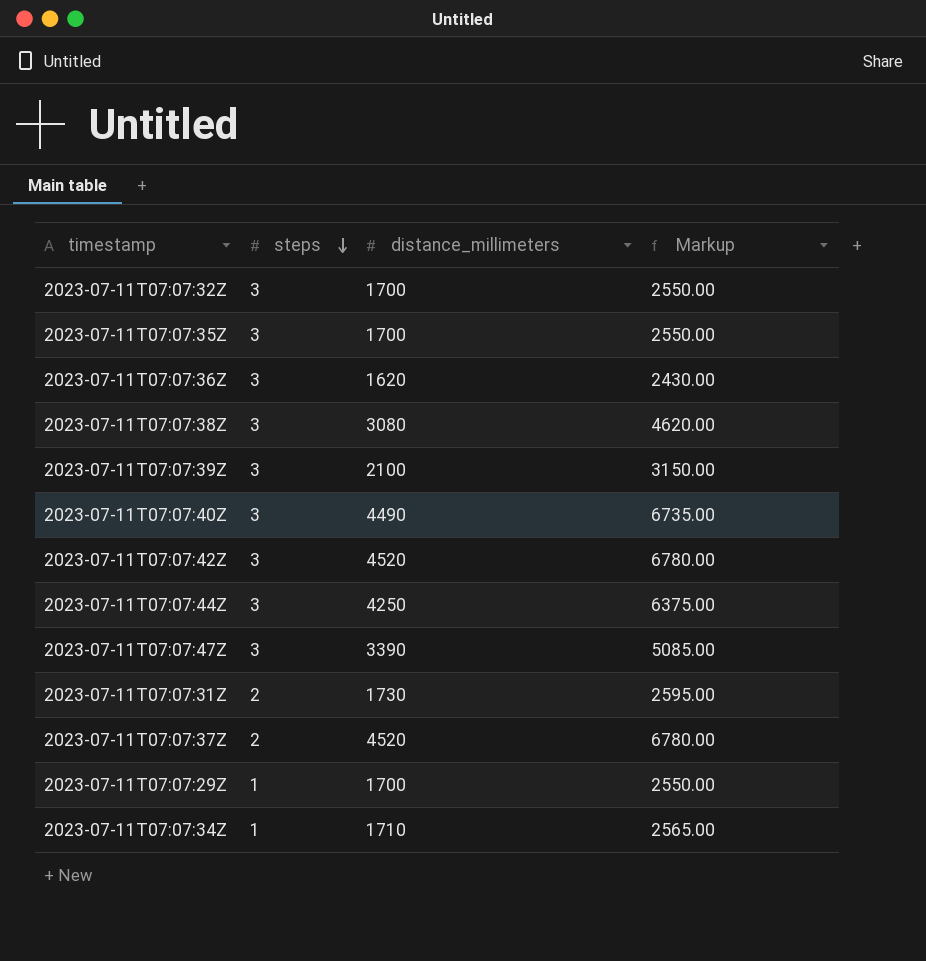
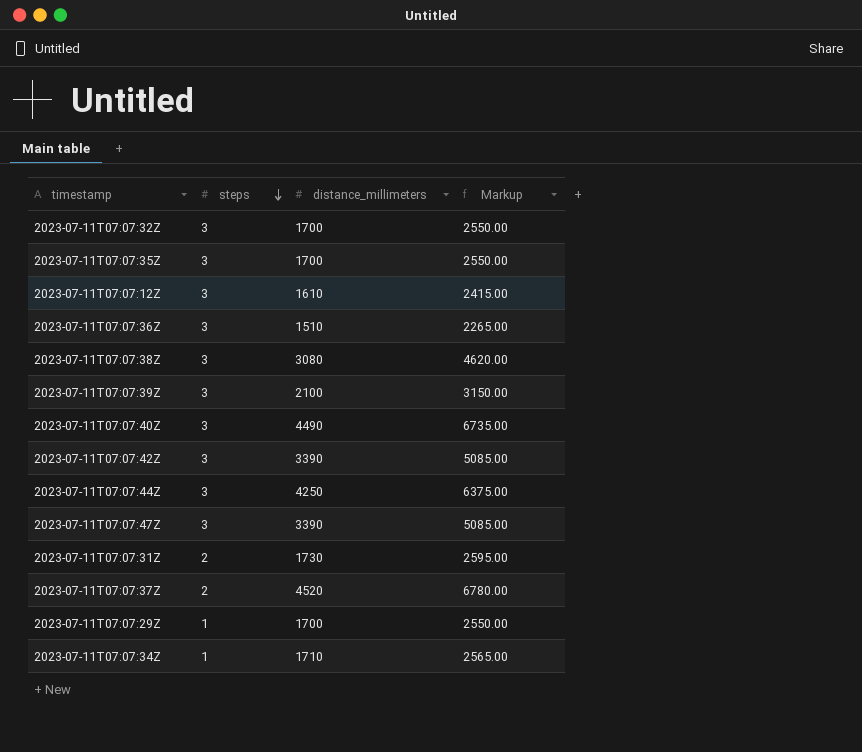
row 2023-07-11T07:07:12Z: none -> 3 | 1610 | 2415.00
2023-07-11T07:07:36Z | distance_millimeters: 1620 -> 1510
2023-07-11T07:07:36Z | Markup: 2430.00 -> 2265.00
2023-07-11T07:07:42Z | distance_millimeters: 4520 -> 3390
2023-07-11T07:07:42Z | Markup: 6780.00 -> 5085.00

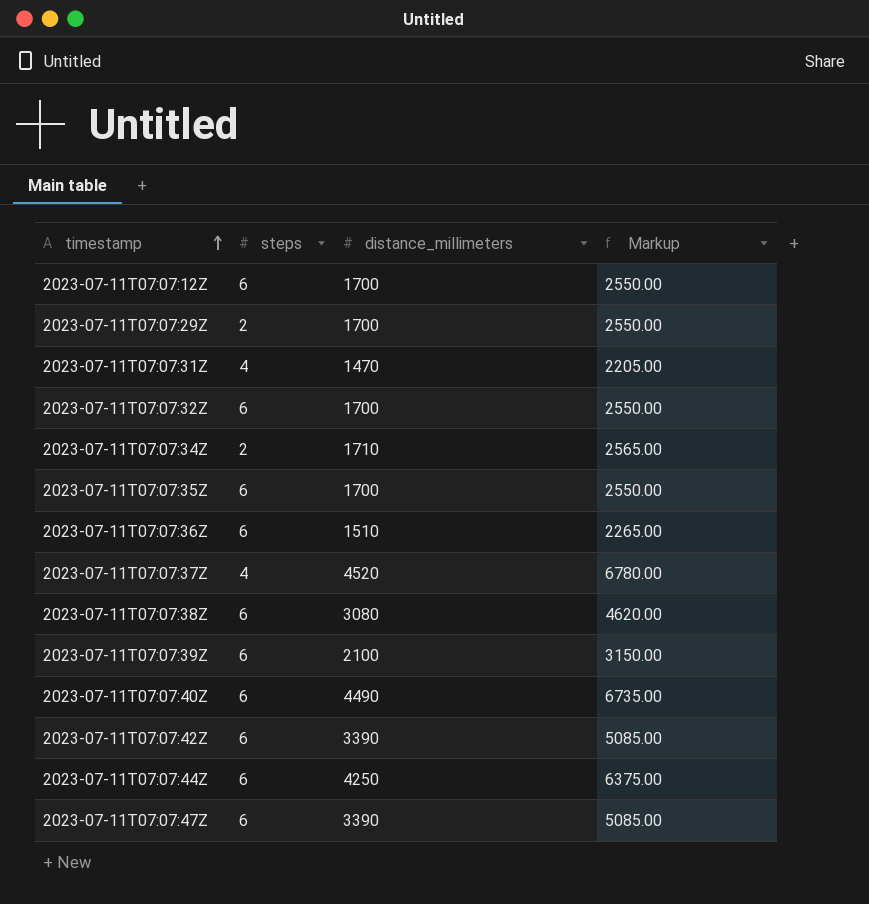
row order: steps descending -> timestamp ascending
2023-07-11T07:07:12Z | steps: 3 -> 6
2023-07-11T07:07:12Z | distance_millimeters: 1610 -> 1700
2023-07-11T07:07:12Z | Markup: 2415.00 -> 2550.00
2023-07-11T07:07:29Z | steps: 1 -> 2
2023-07-11T07:07:31Z | steps: 2 -> 4
2023-07-11T07:07:31Z | distance_millimeters: 1730 -> 1470
2023-07-11T07:07:31Z | Markup: 2595.00 -> 2205.00
2023-07-11T07:07:32Z | steps: 3 -> 6
2023-07-11T07:07:34Z | steps: 1 -> 2
2023-07-11T07:07:35Z | steps: 3 -> 6
2023-07-11T07:07:36Z | steps: 3 -> 6
2023-07-11T07:07:37Z | steps: 2 -> 4
2023-07-11T07:07:38Z | steps: 3 -> 6
2023-07-11T07:07:39Z | steps: 3 -> 6
2023-07-11T07:07:40Z | steps: 3 -> 6
2023-07-11T07:07:42Z | steps: 3 -> 6
2023-07-11T07:07:44Z | steps: 3 -> 6
2023-07-11T07:07:47Z | steps: 3 -> 6

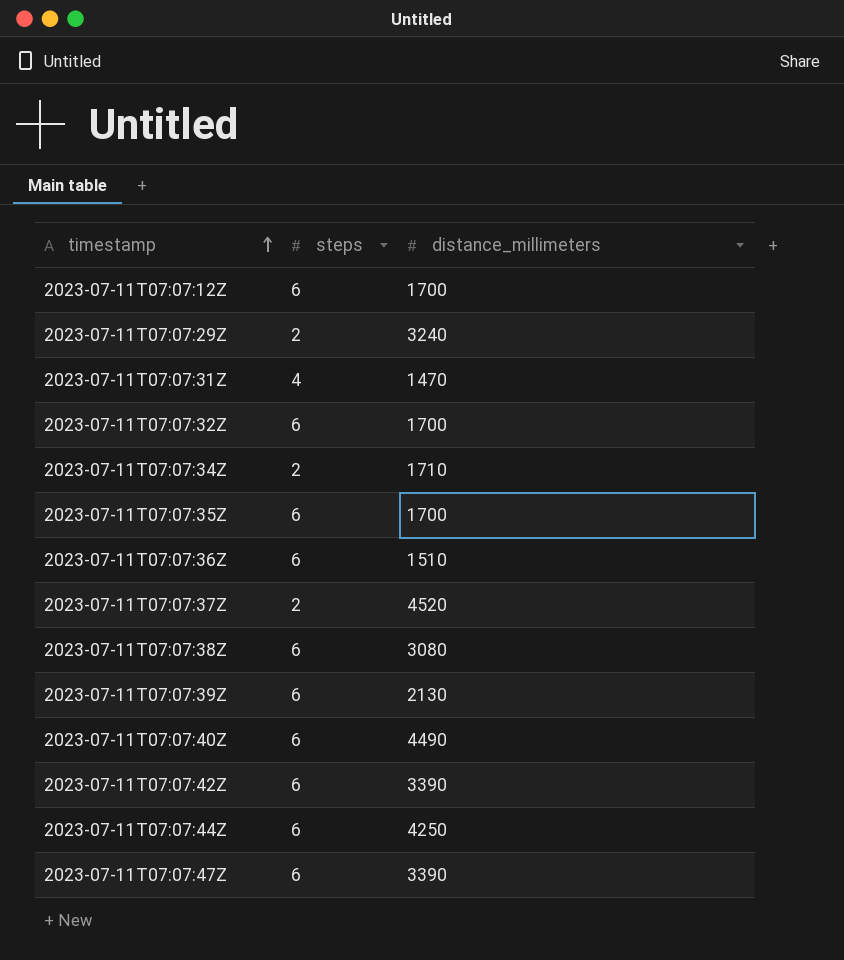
column Markup | formula: [distance_millimeters] * 1.5 -> none
2023-07-11T07:07:29Z | distance_millimeters: 1700 -> 3240
2023-07-11T07:07:37Z | steps: 4 -> 2
2023-07-11T07:07:39Z | distance_millimeters: 2100 -> 2130

